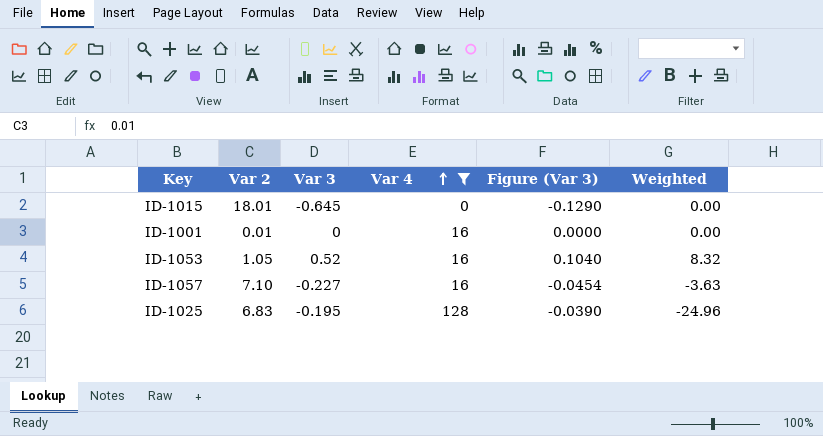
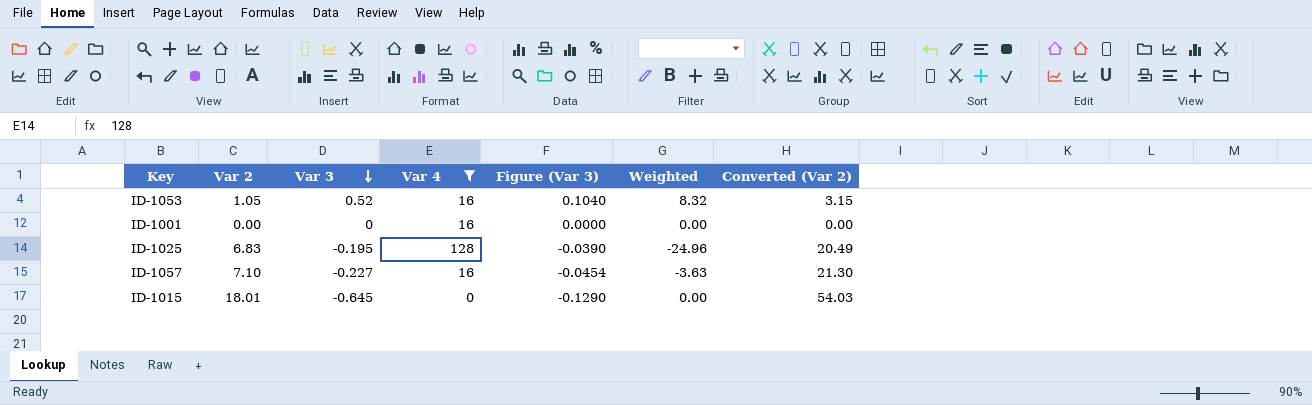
row order: Var 4 ascending -> Var 3 descending
column Converted (Var 2) | formula: none -> [Var 2] * 3
ID-1001 | Var 2: 0.01 -> 0.00

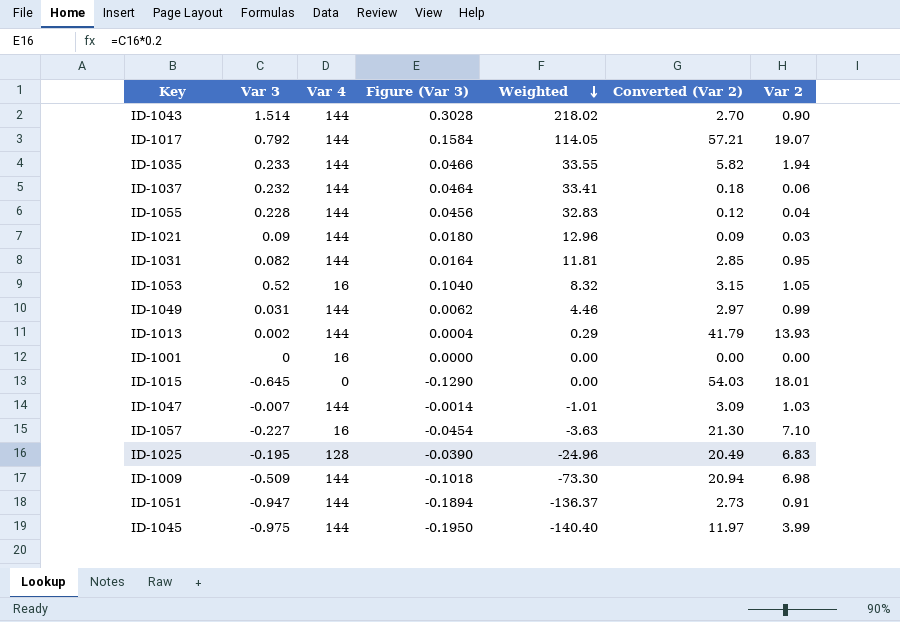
filter: Var 4 != 144 -> none
row order: Var 3 descending -> Weighted descending
column Var 2 | position: 2 -> 7

